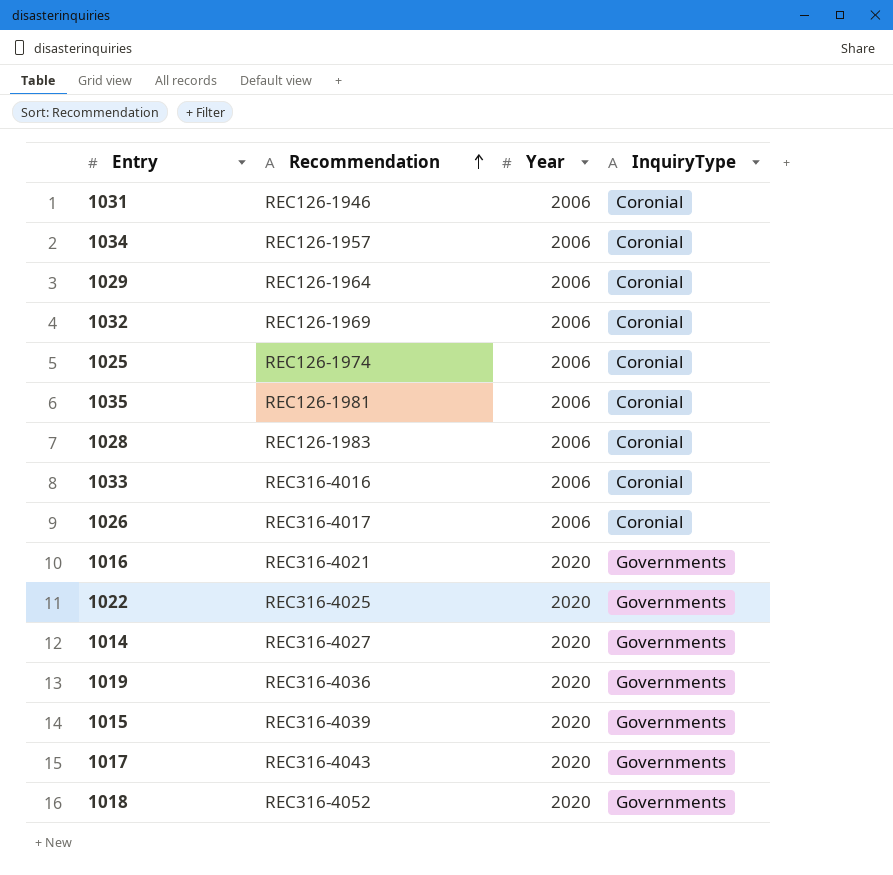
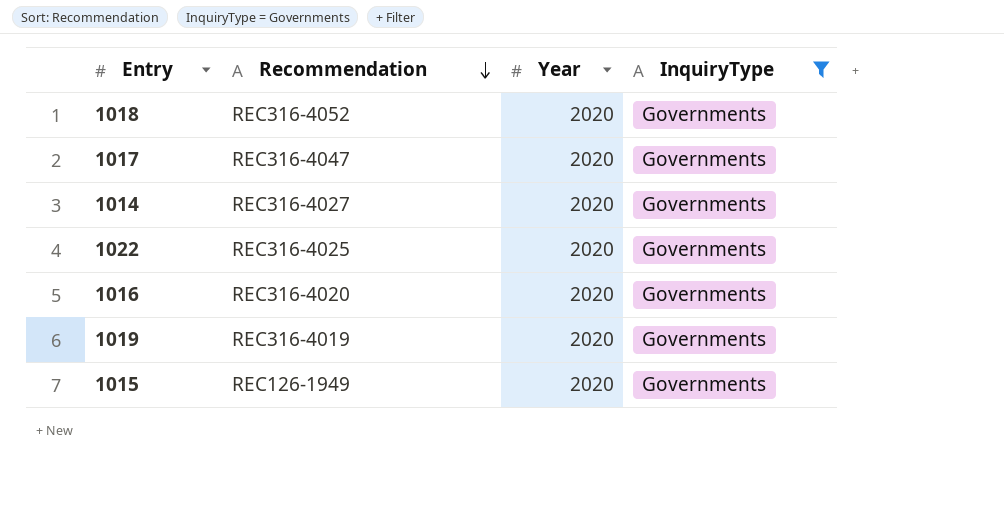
filter: none -> InquiryType = Governments
row order: Recommendation ascending -> Recommendation descending
1017 | Recommendation: REC316-4043 -> REC316-4047
1016 | Recommendation: REC316-4021 -> REC316-4020
1019 | Recommendation: REC316-4036 -> REC316-4019
1015 | Recommendation: REC316-4039 -> REC126-1949

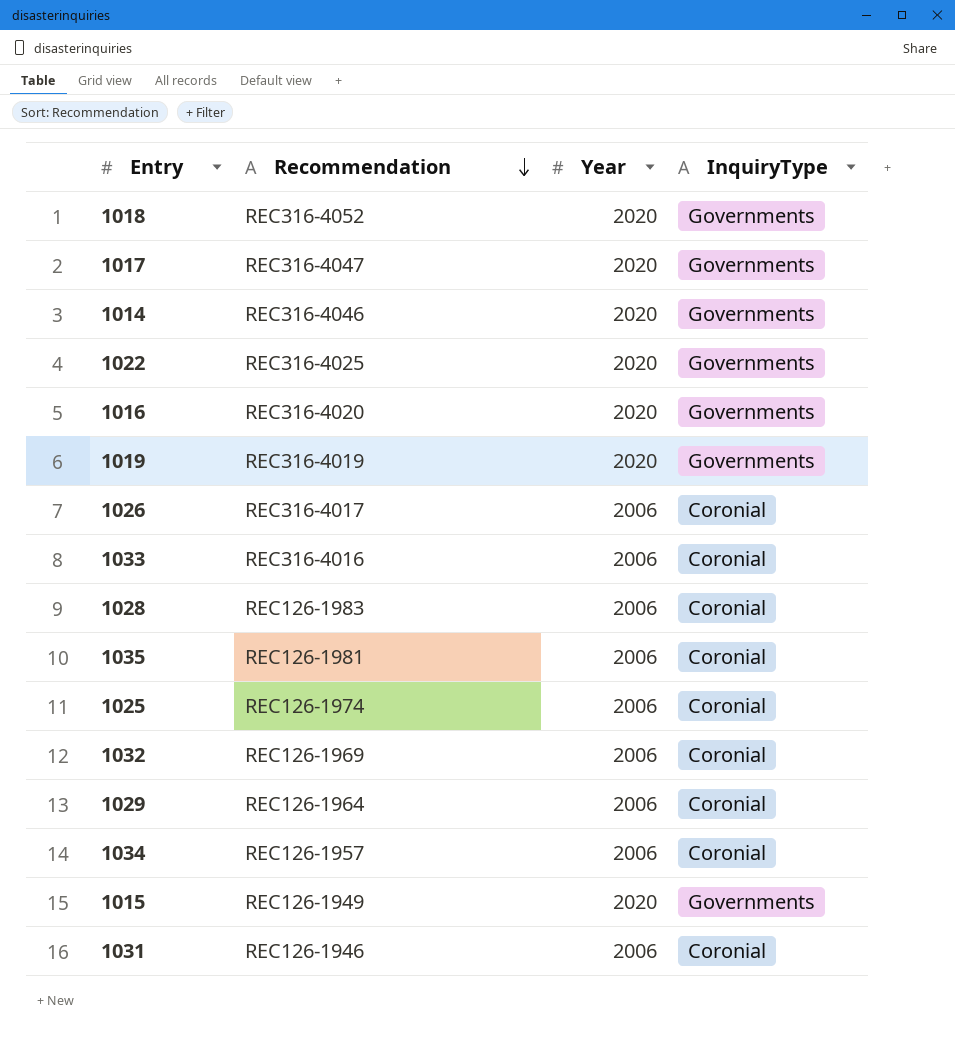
filter: InquiryType = Governments -> none
1014 | Recommendation: REC316-4027 -> REC316-4046

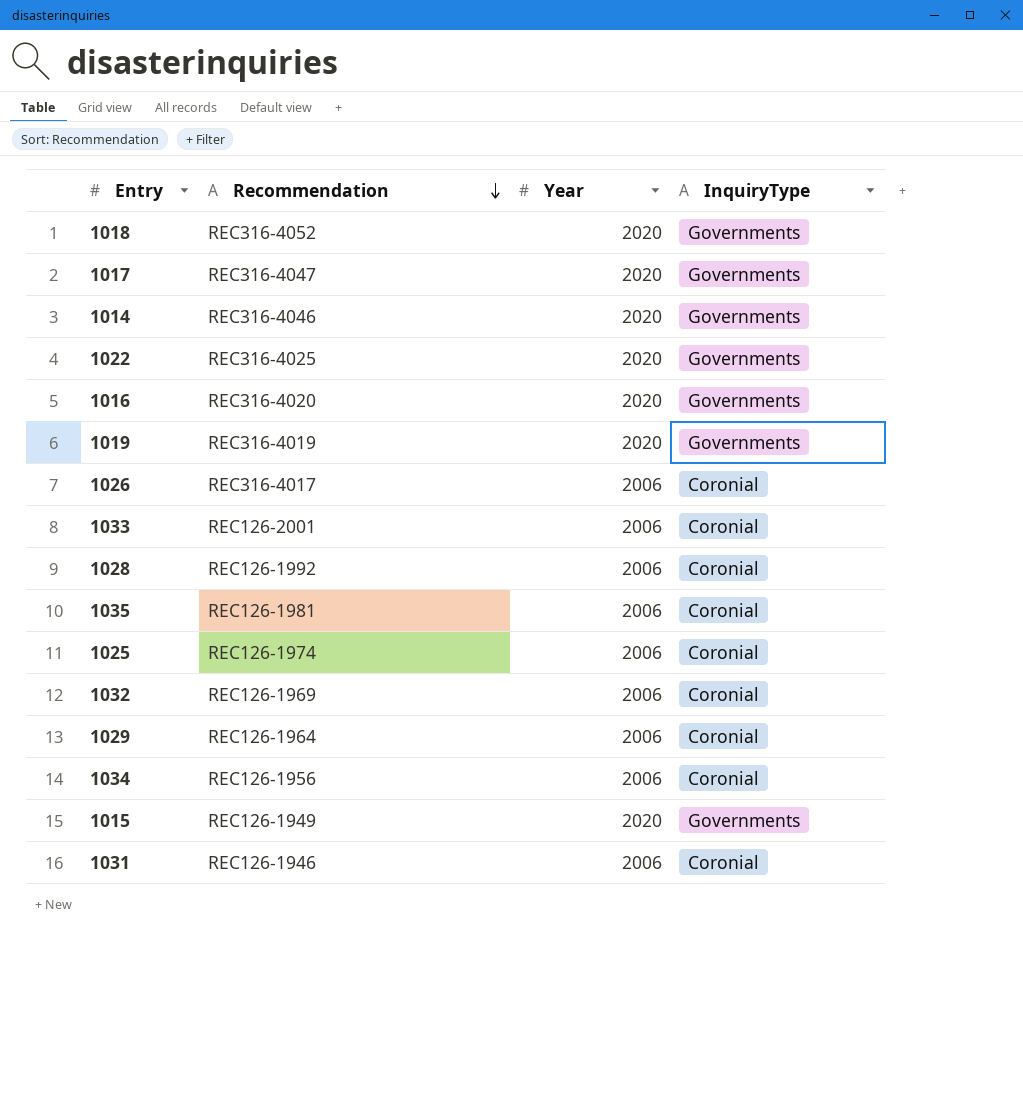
1033 | Recommendation: REC316-4016 -> REC126-2001
1028 | Recommendation: REC126-1983 -> REC126-1992
1034 | Recommendation: REC126-1957 -> REC126-1956

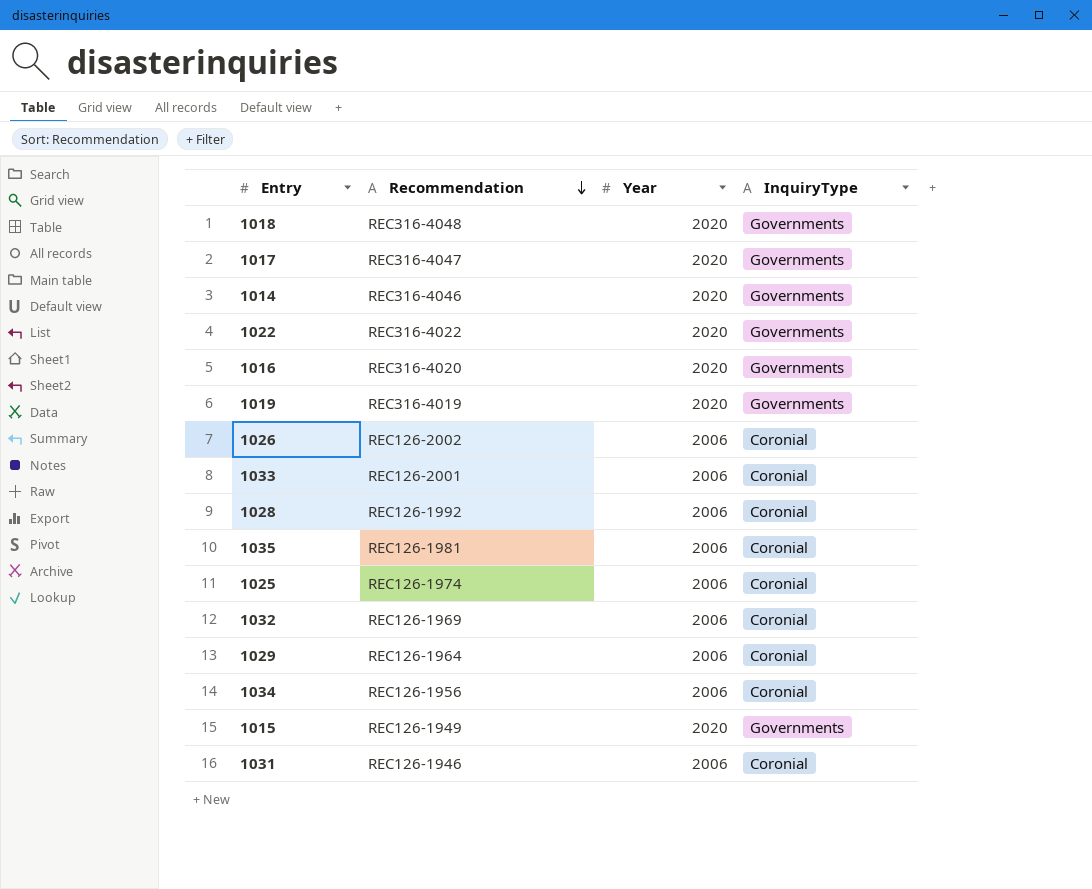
1018 | Recommendation: REC316-4052 -> REC316-4048
1022 | Recommendation: REC316-4025 -> REC316-4022
1026 | Recommendation: REC316-4017 -> REC126-2002

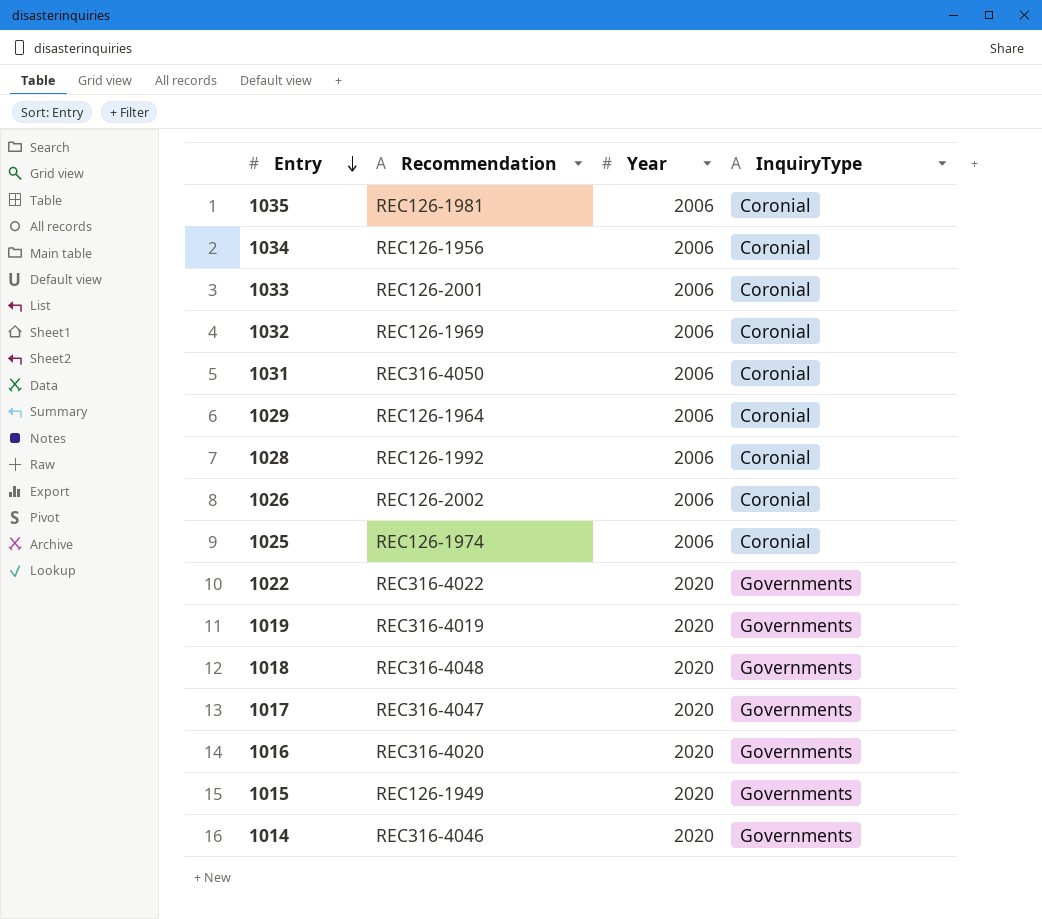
row order: Recommendation descending -> Entry descending
1031 | Recommendation: REC126-1946 -> REC316-4050

